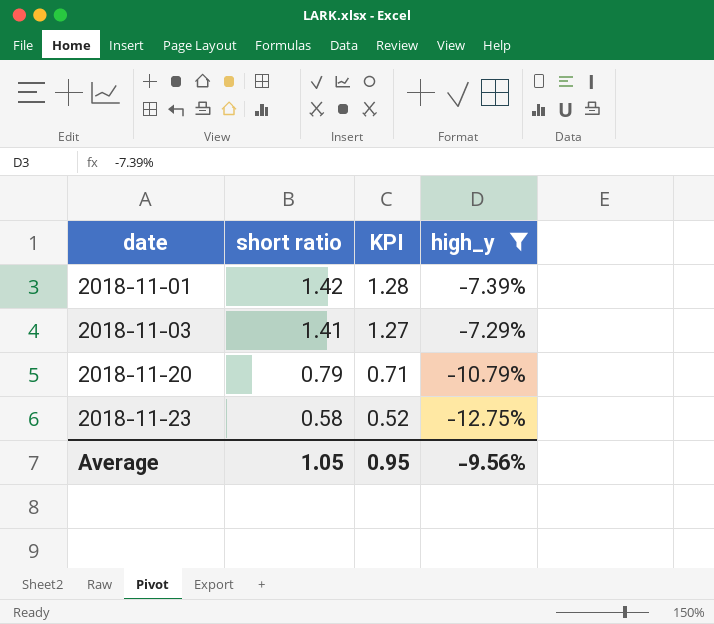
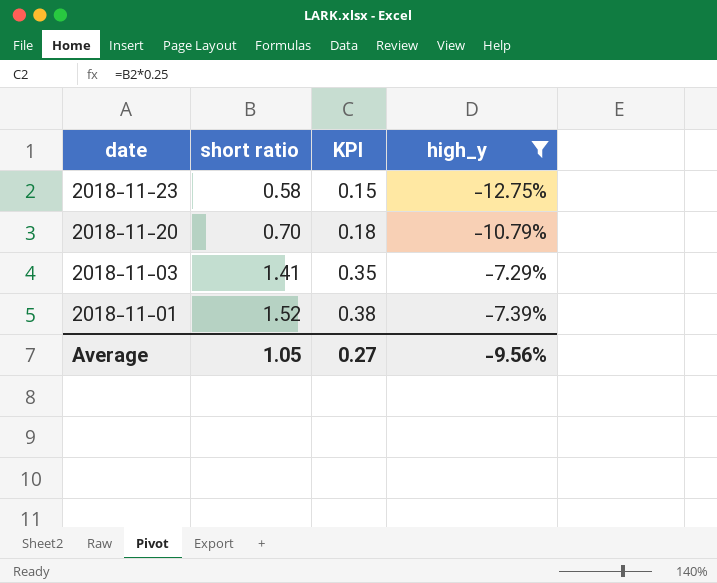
row order: date ascending -> date descending
column KPI | formula: [short ratio] * 0.9 -> [short ratio] * 0.25
2018-11-20 | short ratio: 0.79 -> 0.70
2018-11-01 | short ratio: 1.42 -> 1.52
Average | KPI: 0.95 -> 0.27

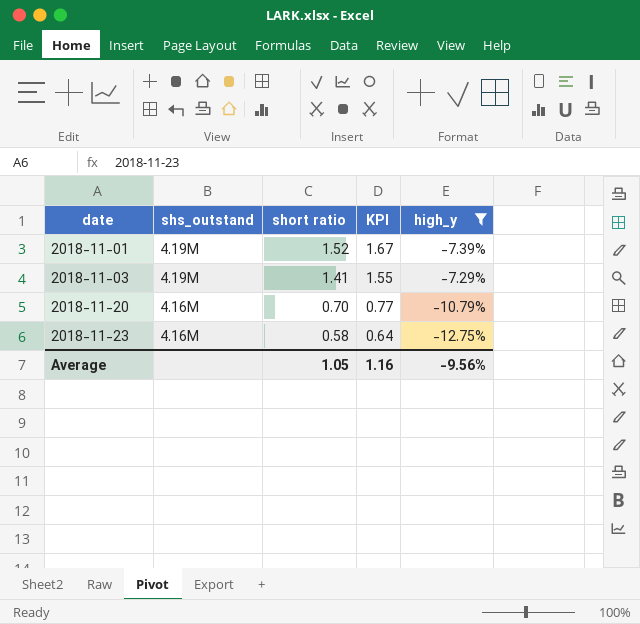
row order: date descending -> date ascending
column shs_outstand | position: none -> 2
column KPI | formula: [short ratio] * 0.25 -> [short ratio] * 1.1
Average | KPI: 0.27 -> 1.16

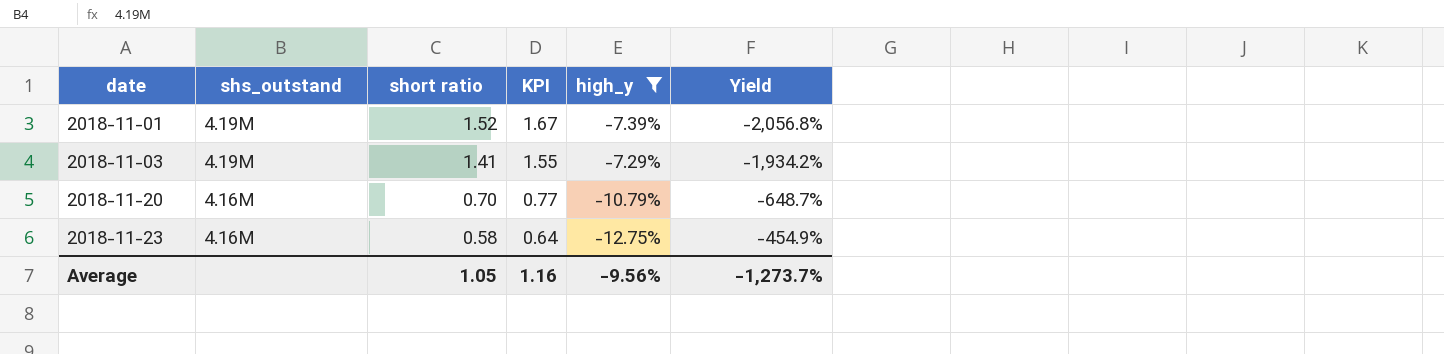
column Yield | formula: none -> [short ratio] / [high_y]

